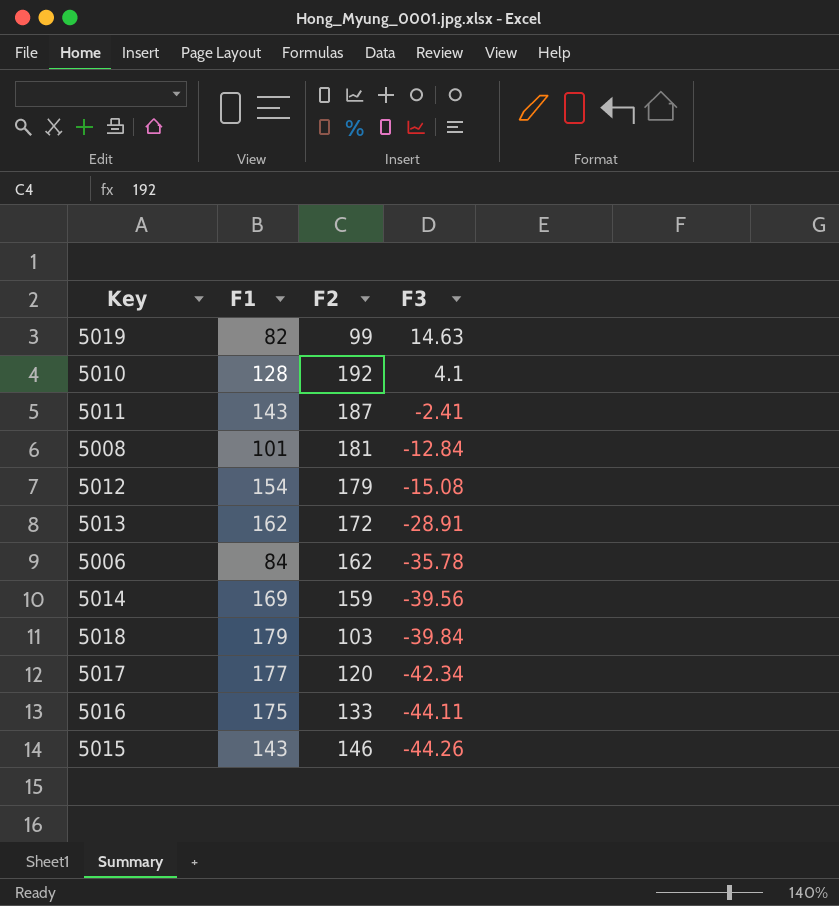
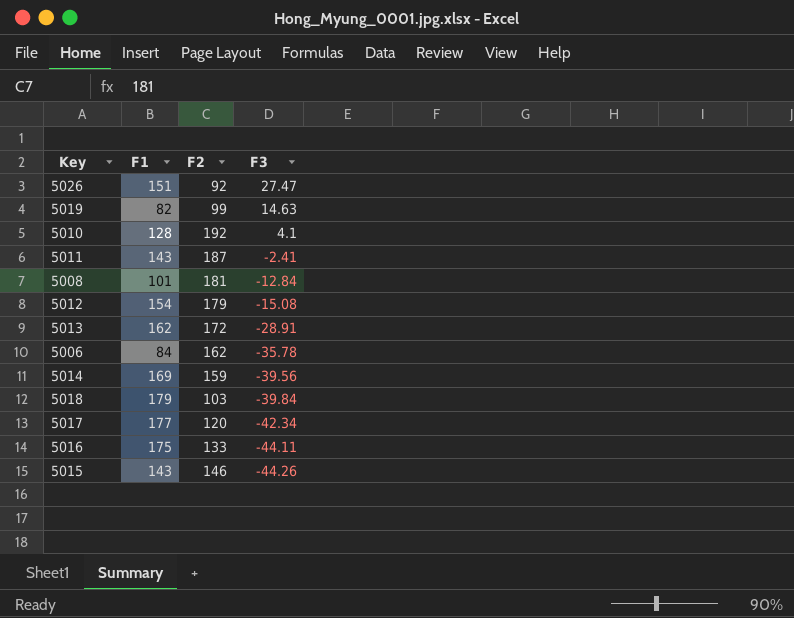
row 5026: none -> 151 | 92 | 27.47

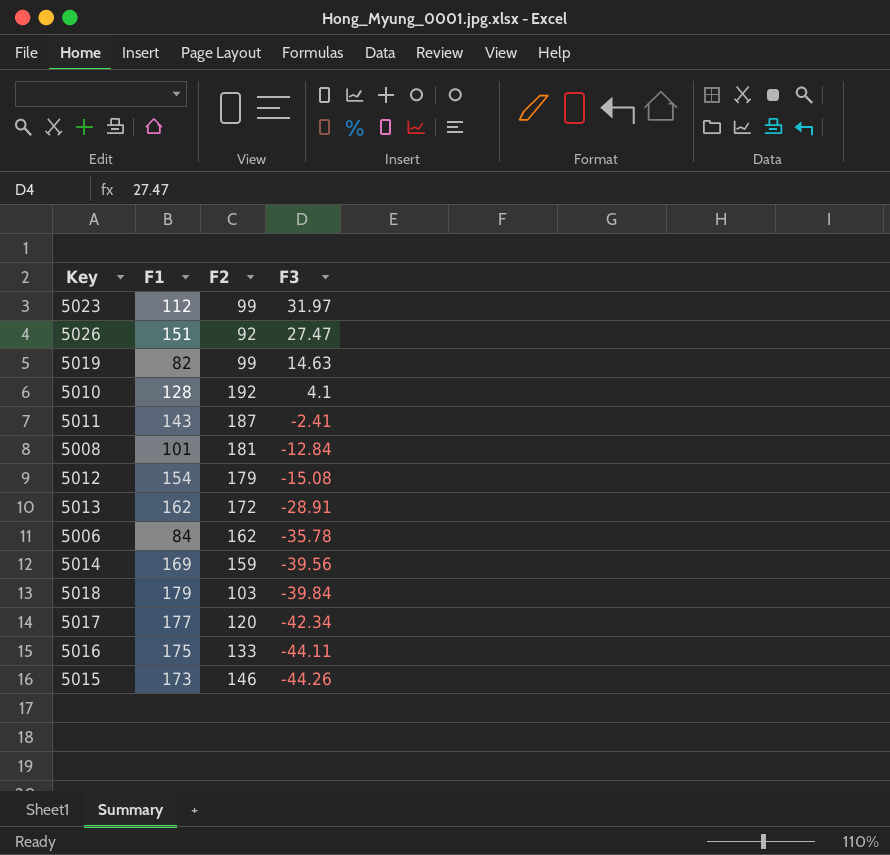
row 5023: none -> 112 | 99 | 31.97
5015 | F1: 143 -> 173

